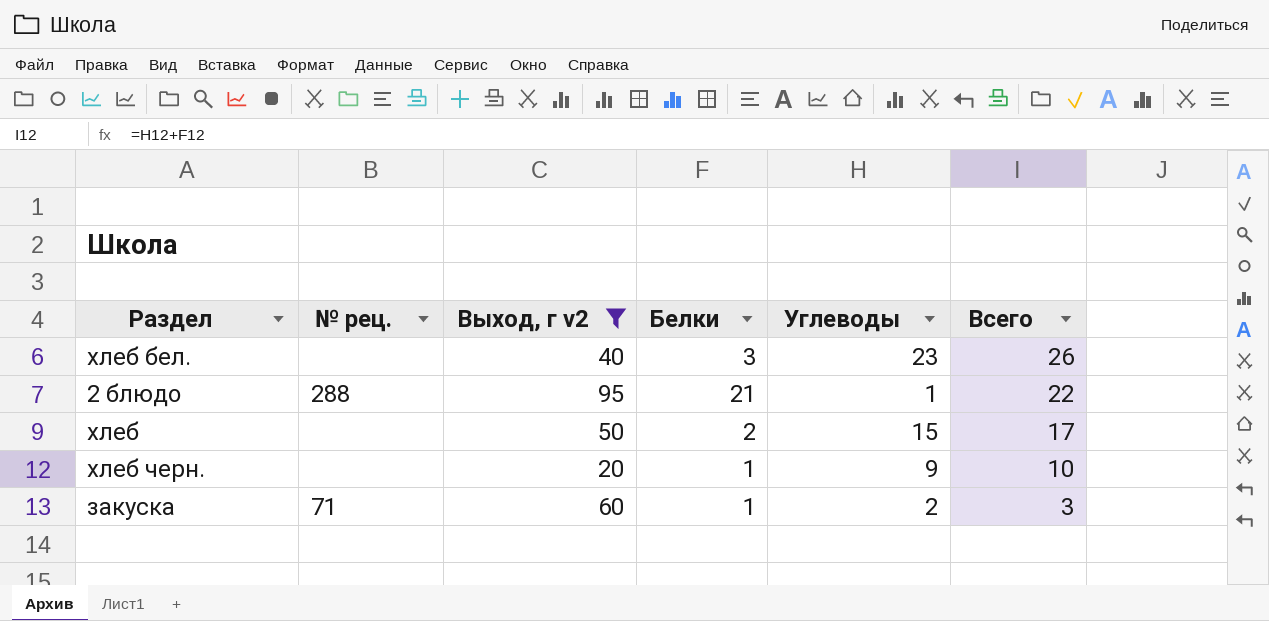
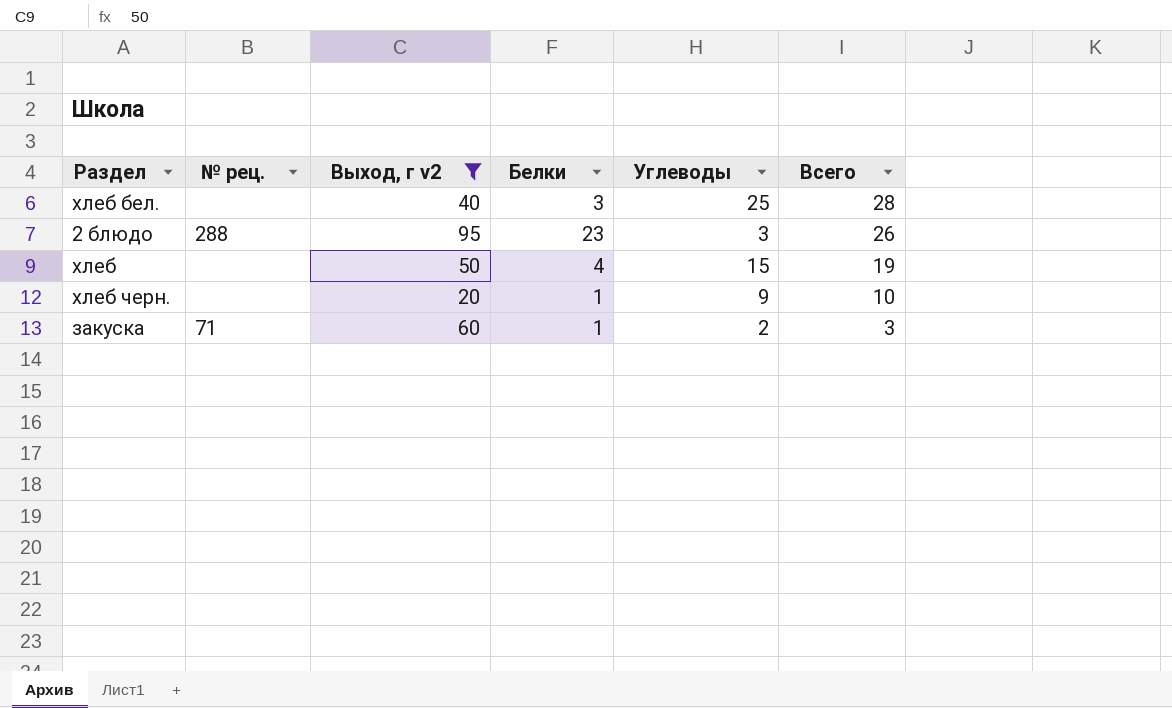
хлеб бел. | Углеводы: 23 -> 25
хлеб бел. | Всего: 26 -> 28
2 блюдо | Белки: 21 -> 23
2 блюдо | Углеводы: 1 -> 3
2 блюдо | Всего: 22 -> 26
хлеб | Белки: 2 -> 4
хлеб | Всего: 17 -> 19

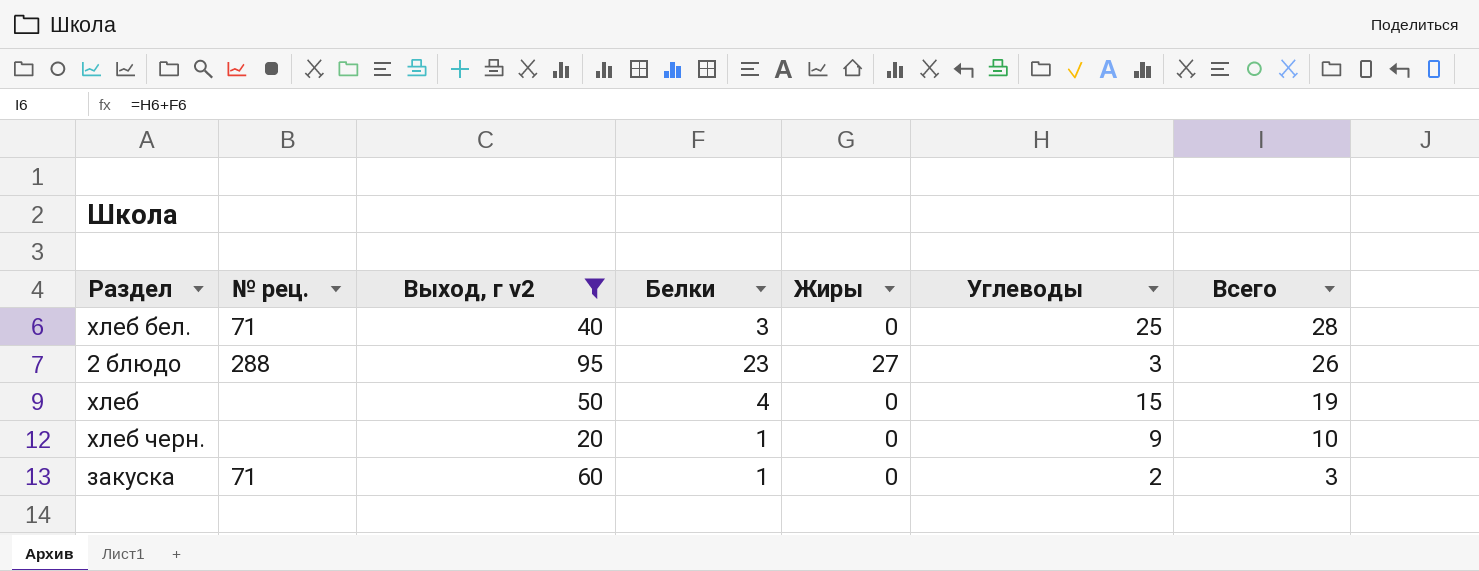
column Жиры | position: none -> 5
хлеб бел. | № рец.: none -> 71

